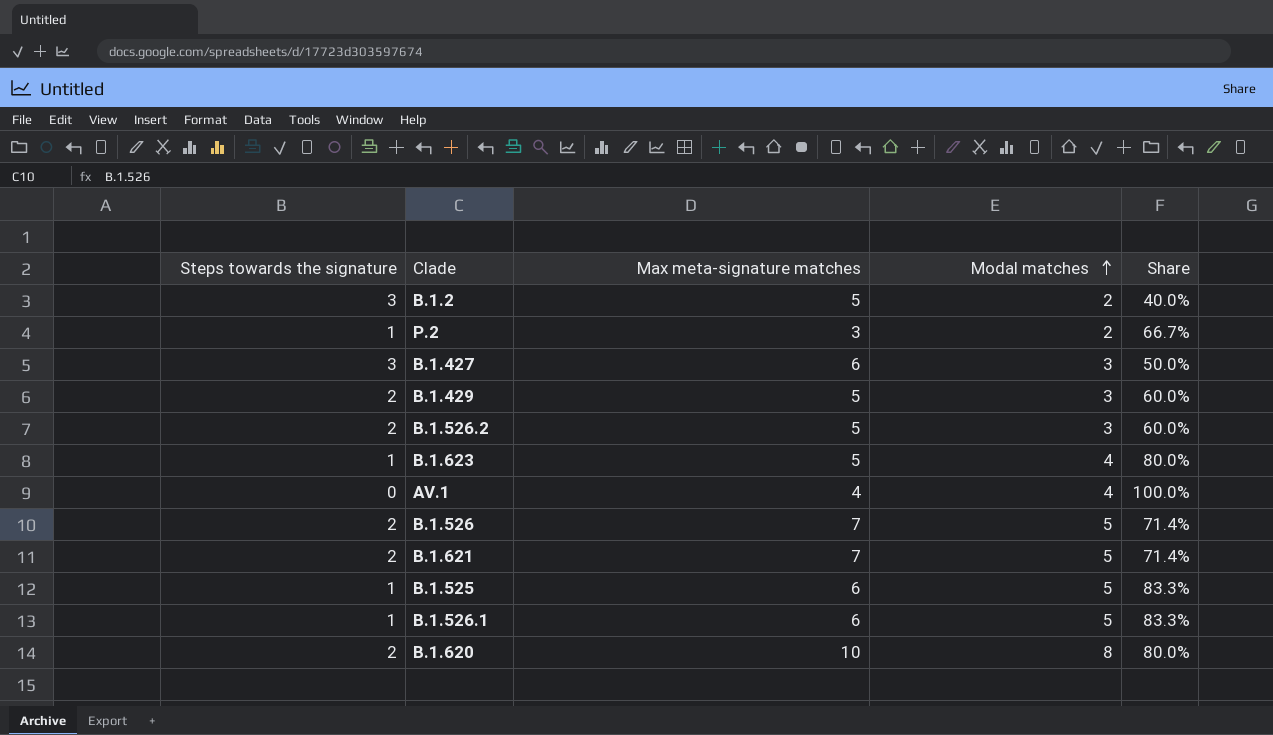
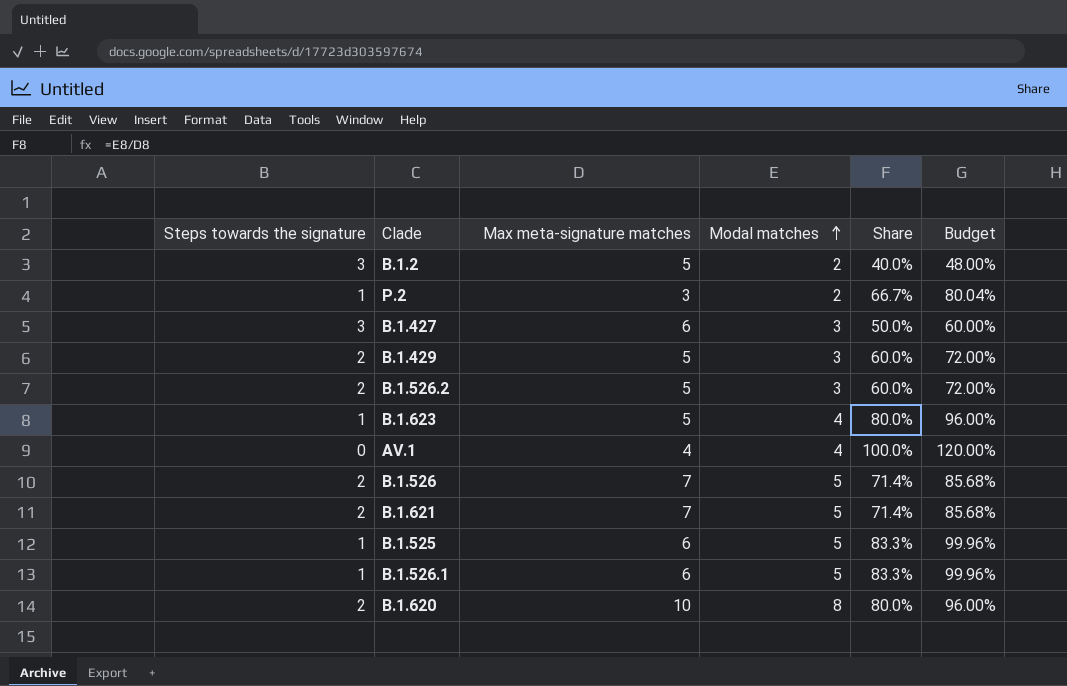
column Budget | formula: none -> [Share] * 1.2

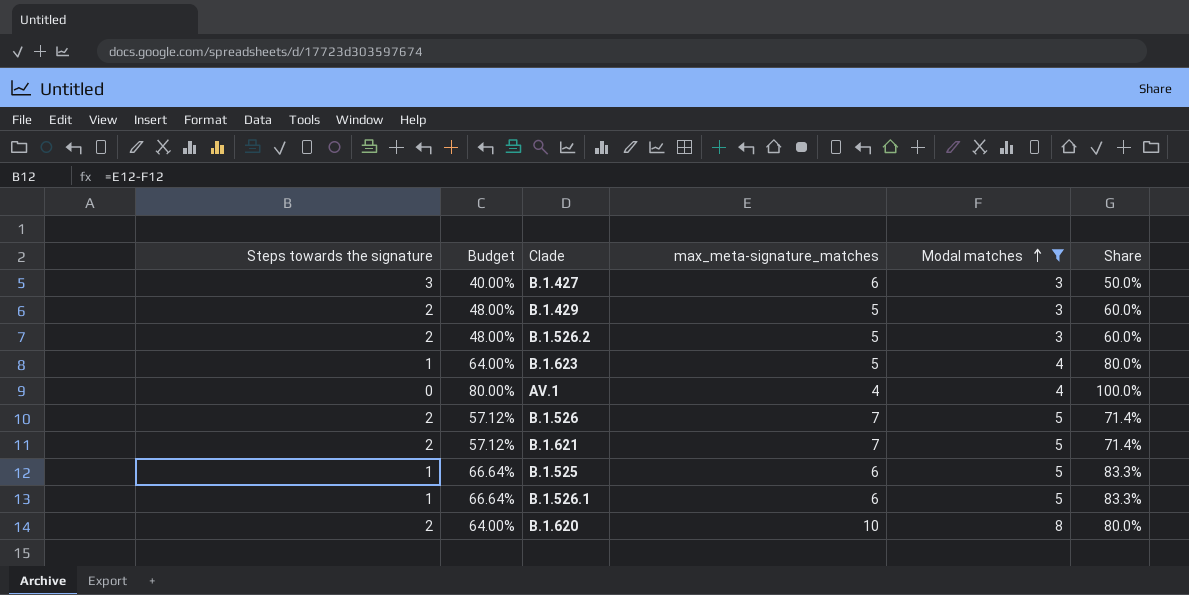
filter: none -> Modal matches != 2
column Budget | formula: [Share] * 1.2 -> [Share] * 0.8
column Budget | position: 6 -> 2
column name: Max meta-signature matches -> max_meta-signature_matches

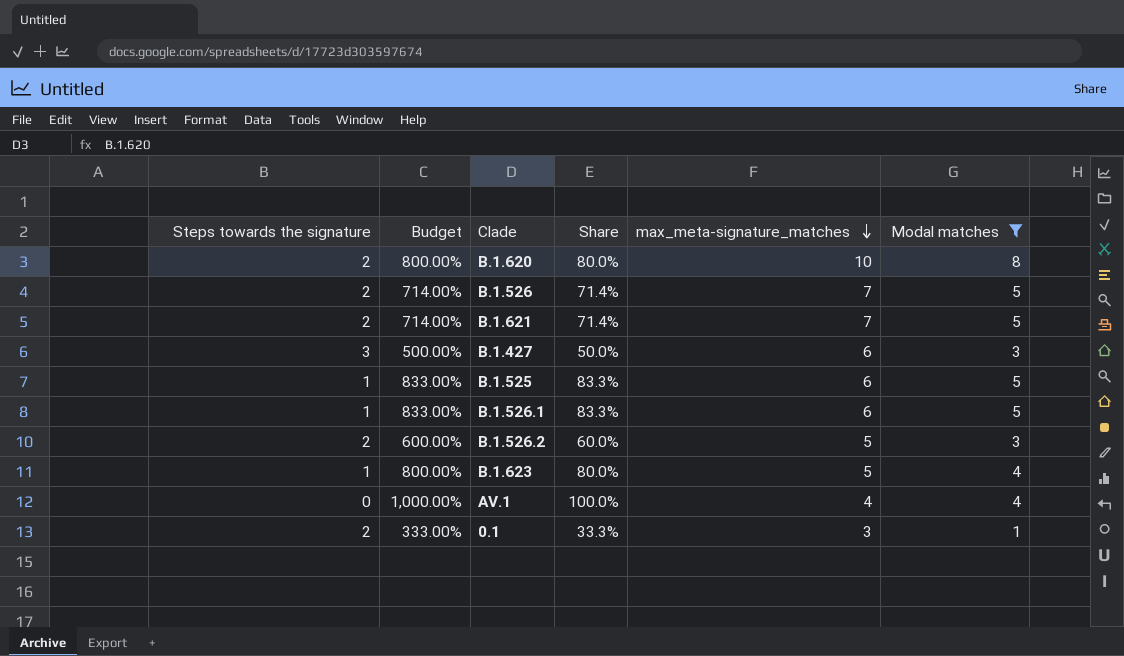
row order: Modal matches ascending -> max_meta-signature_matches descending
column Budget | formula: [Share] * 0.8 -> [Share] * 10
column Share | position: 6 -> 4
row B.1.429: 2 | 48.00% | 5 | 3 | 60.0% -> none
row 0.1: none -> 2 | 333.00% | 33.3% | 3 | 1

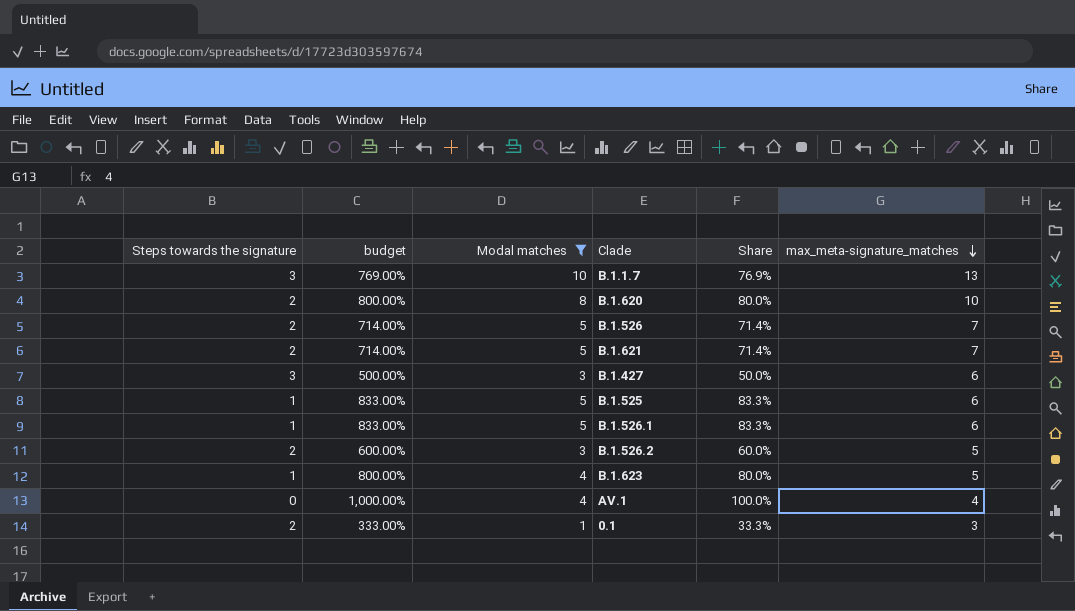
column name: Budget -> budget
column Modal matches | position: 6 -> 3
row B.1.1.7: none -> 3 | 769.00% | 10 | 76.9% | 13

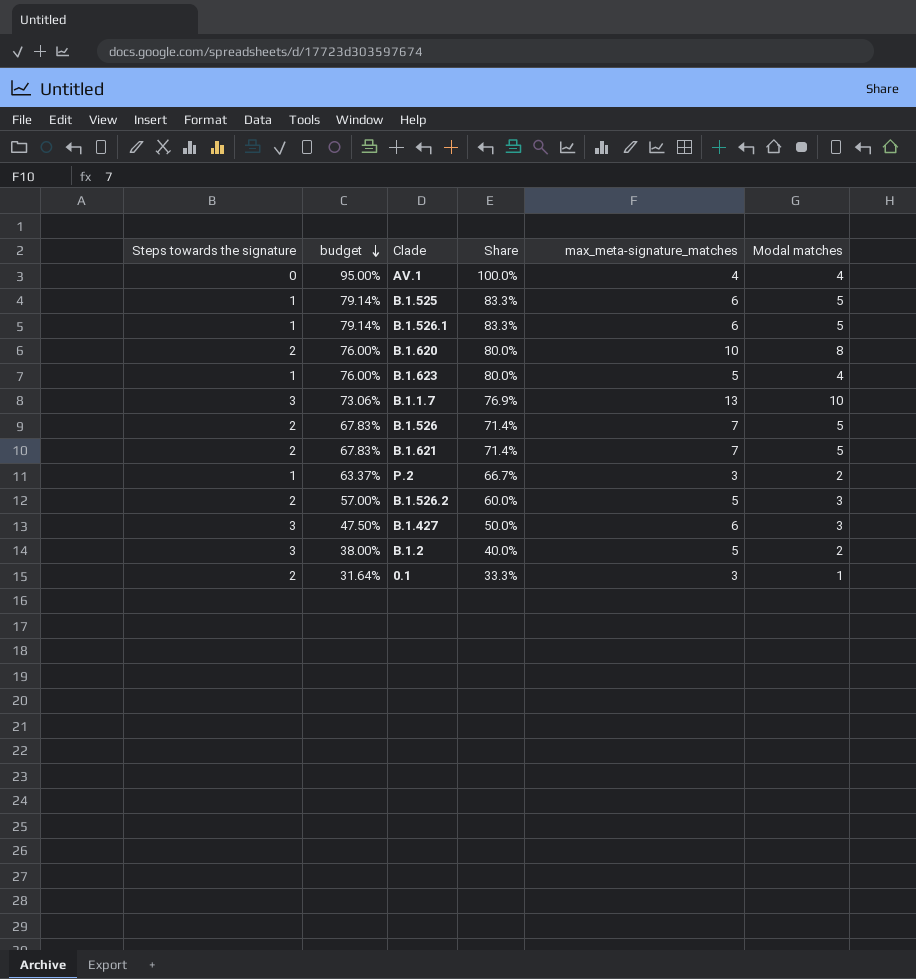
filter: Modal matches != 2 -> none
row order: max_meta-signature_matches descending -> budget descending
column budget | formula: [Share] * 10 -> [Share] * 0.95
column Modal matches | position: 3 -> 6

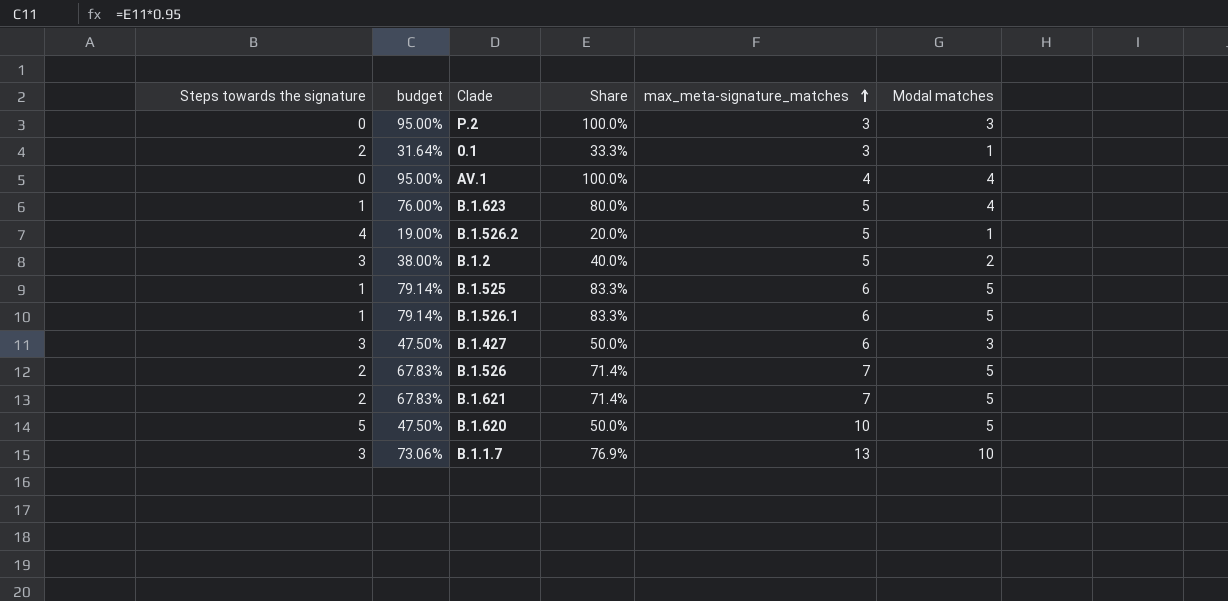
row order: budget descending -> max_meta-signature_matches ascending
P.2 | Steps towards the signature: 1 -> 0
P.2 | budget: 63.37% -> 95.00%
P.2 | Share: 66.7% -> 100.0%
P.2 | Modal matches: 2 -> 3
B.1.526.2 | Steps towards the signature: 2 -> 4
B.1.526.2 | budget: 57.00% -> 19.00%
B.1.526.2 | Share: 60.0% -> 20.0%
B.1.526.2 | Modal matches: 3 -> 1
B.1.620 | Steps towards the signature: 2 -> 5
B.1.620 | budget: 76.00% -> 47.50%
B.1.620 | Share: 80.0% -> 50.0%
B.1.620 | Modal matches: 8 -> 5

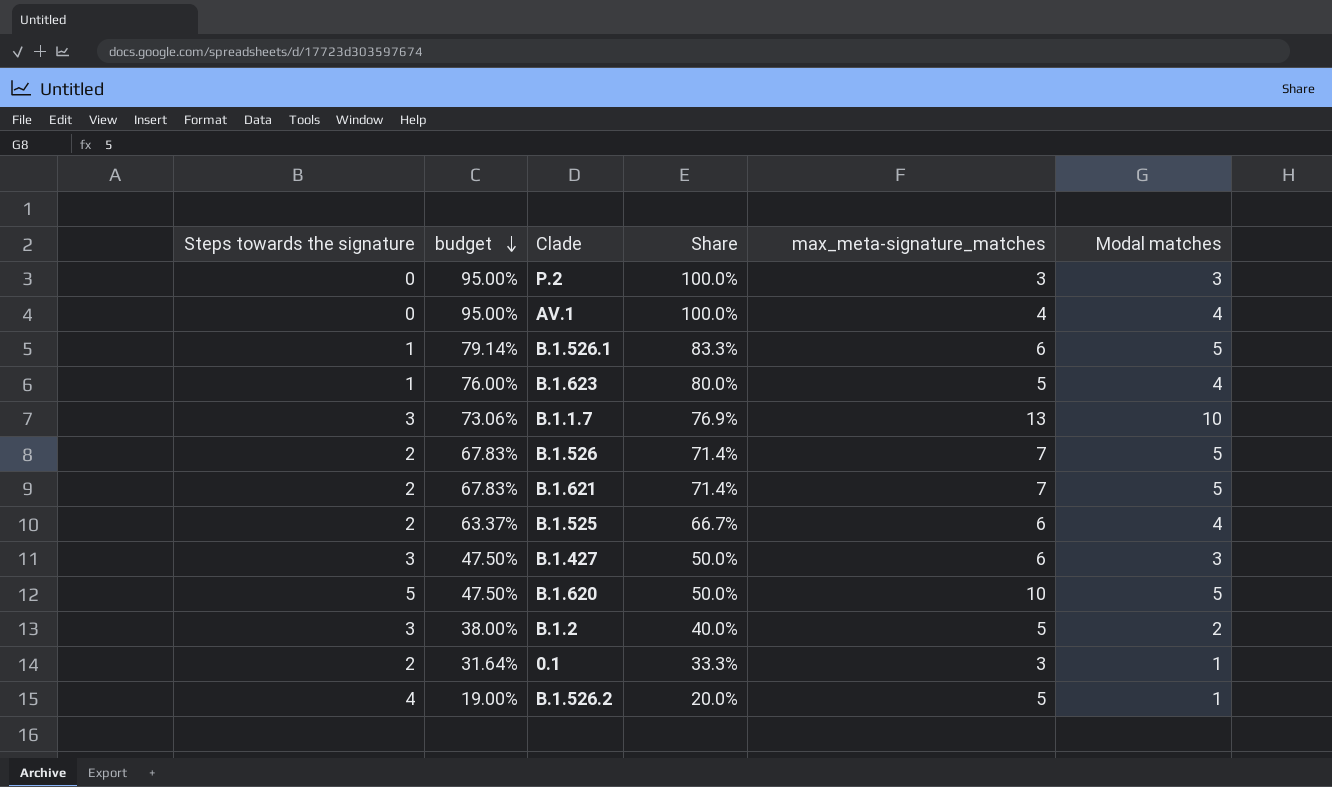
row order: max_meta-signature_matches ascending -> budget descending
B.1.525 | Steps towards the signature: 1 -> 2
B.1.525 | budget: 79.14% -> 63.37%
B.1.525 | Share: 83.3% -> 66.7%
B.1.525 | Modal matches: 5 -> 4

